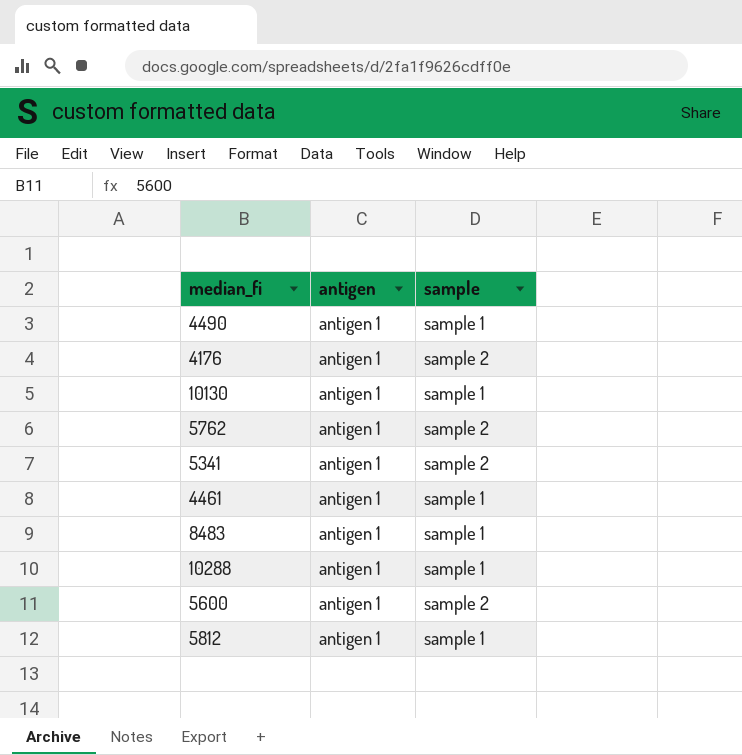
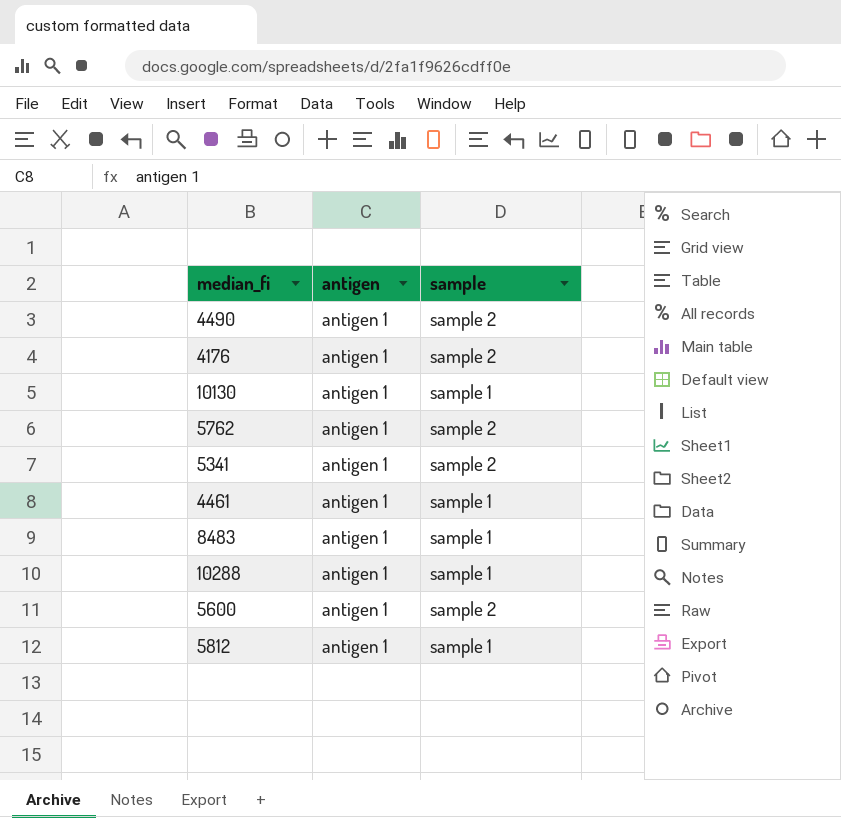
4490 | sample: sample 1 -> sample 2

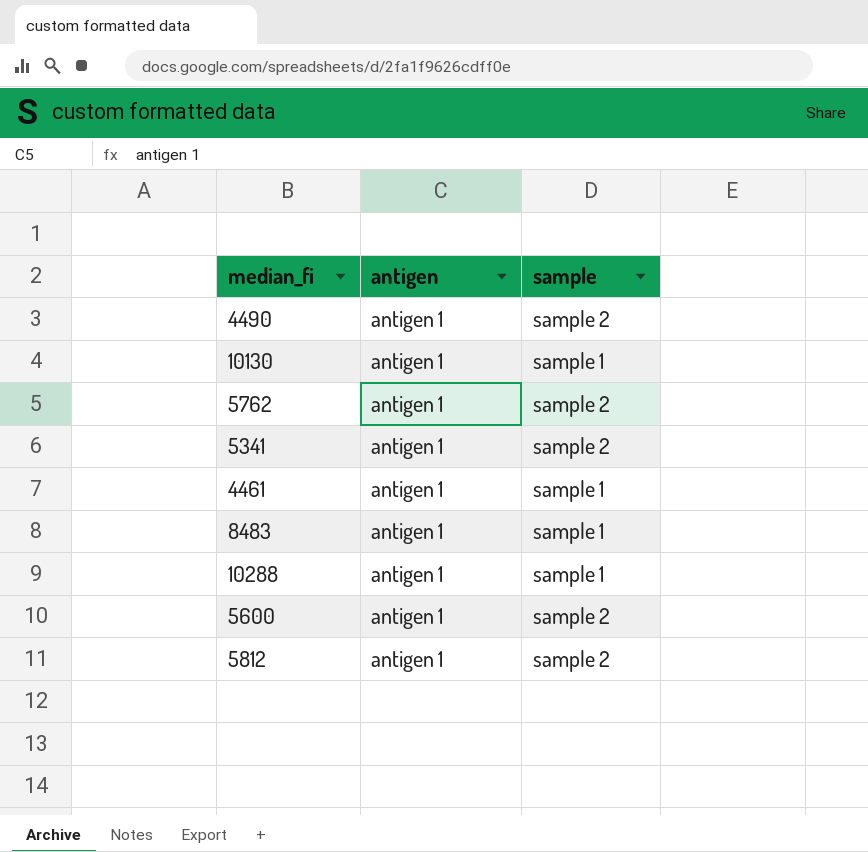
row 4176: antigen 1 | sample 2 -> none
5812 | sample: sample 1 -> sample 2

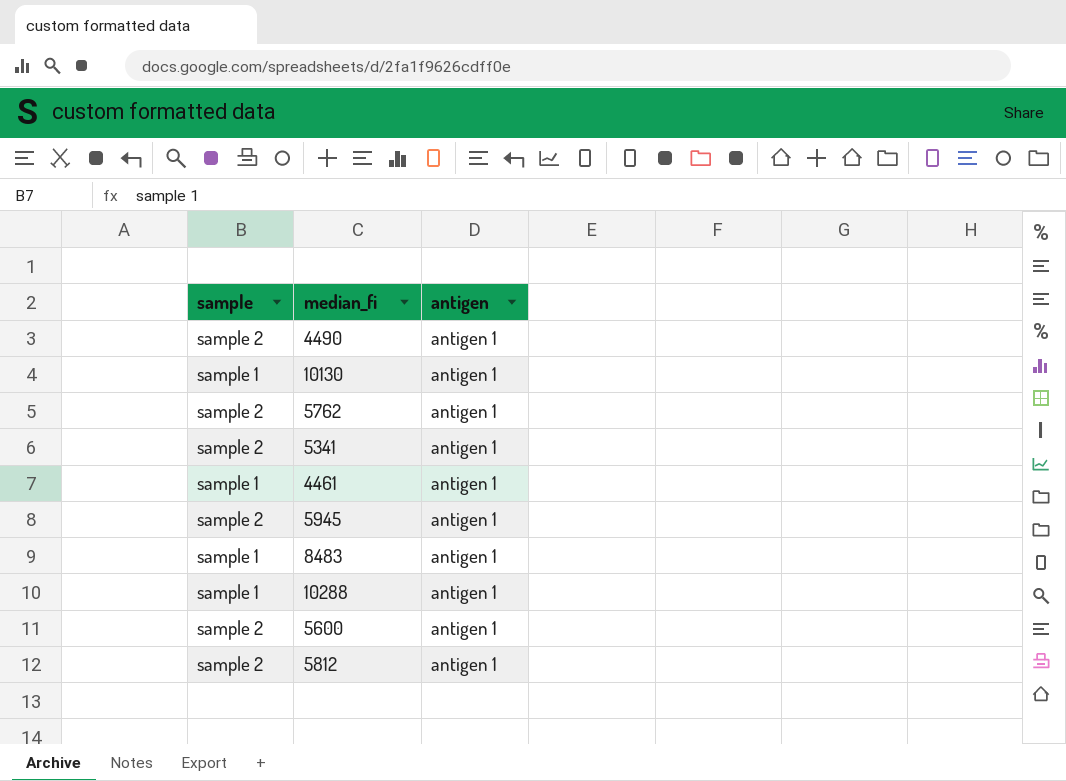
column sample | position: 3 -> 1
row 5945: none -> sample 2 | antigen 1

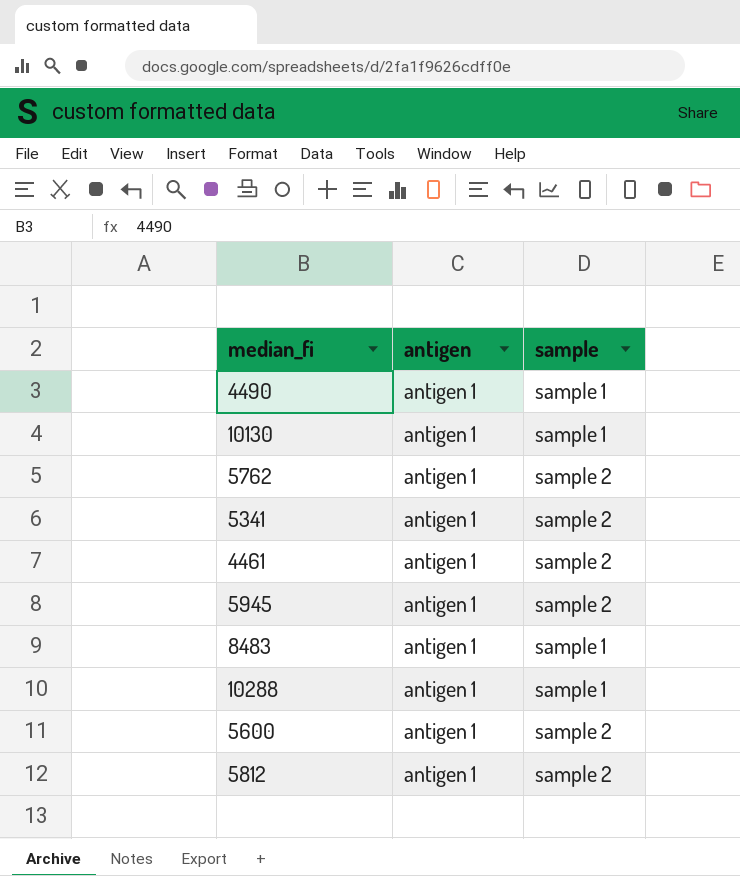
column sample | position: 1 -> 3
4490 | sample: sample 2 -> sample 1
4461 | sample: sample 1 -> sample 2

